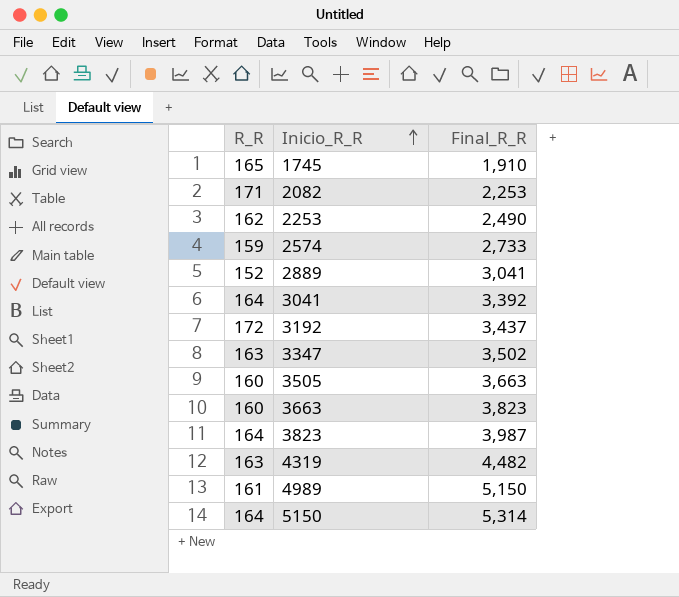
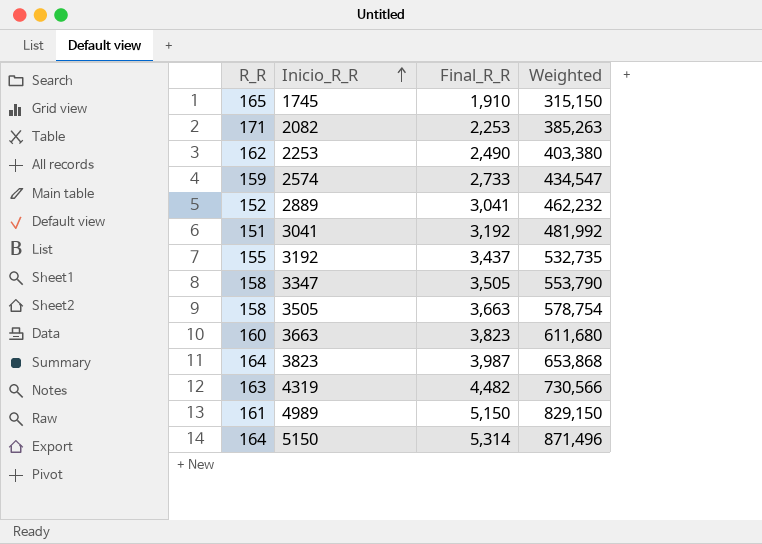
column Weighted | formula: none -> [R_R] * [Final_R_R]
3041 | R_R: 164 -> 151
3041 | Final_R_R: 3,392 -> 3,192
3192 | R_R: 172 -> 155
3347 | R_R: 163 -> 158
3347 | Final_R_R: 3,502 -> 3,505
3505 | R_R: 160 -> 158

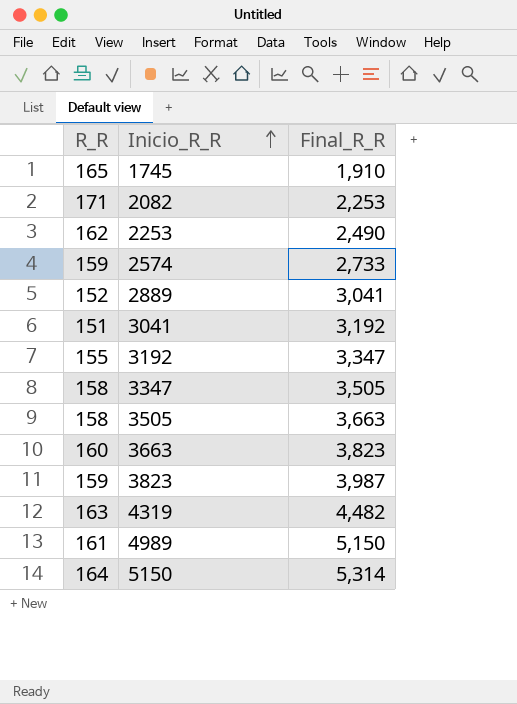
column Weighted | formula: [R_R] * [Final_R_R] -> none
3192 | Final_R_R: 3,437 -> 3,347
3823 | R_R: 164 -> 159

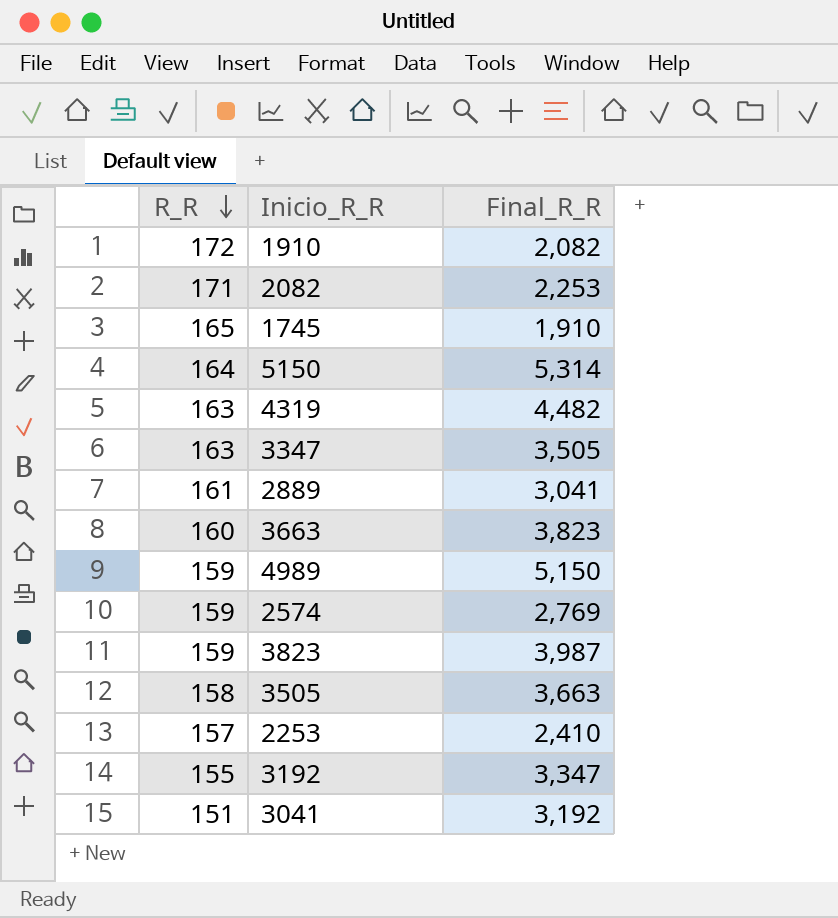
row order: Inicio_R_R ascending -> R_R descending
row 1910: none -> 172 | 2,082
3347 | R_R: 158 -> 163
2889 | R_R: 152 -> 161
4989 | R_R: 161 -> 159
2574 | Final_R_R: 2,733 -> 2,769
2253 | R_R: 162 -> 157
2253 | Final_R_R: 2,490 -> 2,410

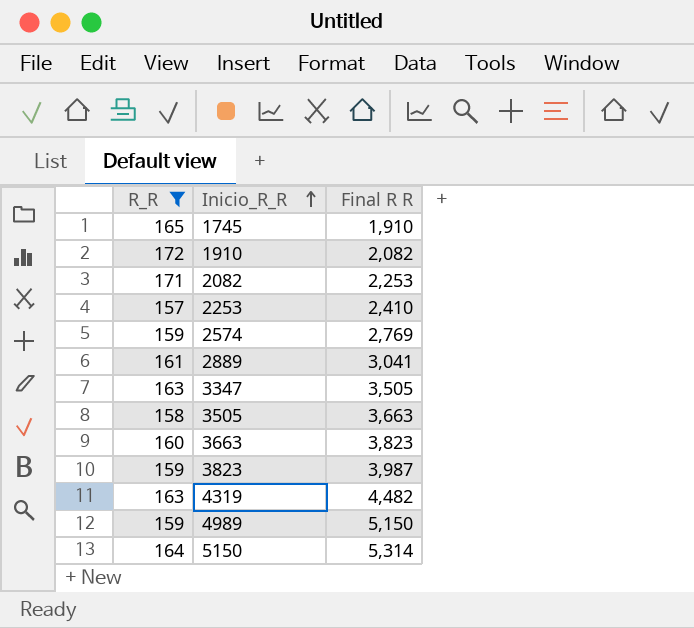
filter: none -> R_R >= 157
row order: R_R descending -> Inicio_R_R ascending
column name: Final_R_R -> Final R R

